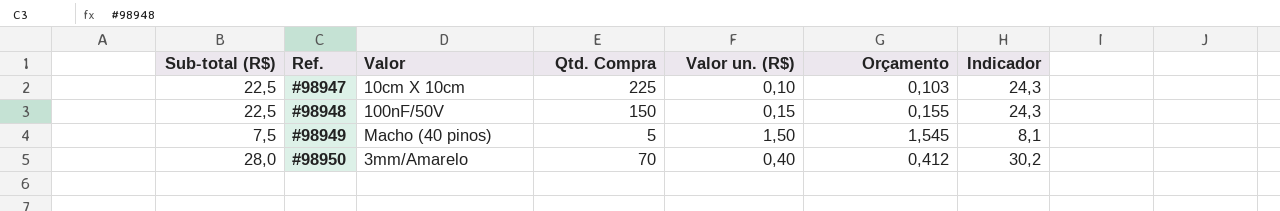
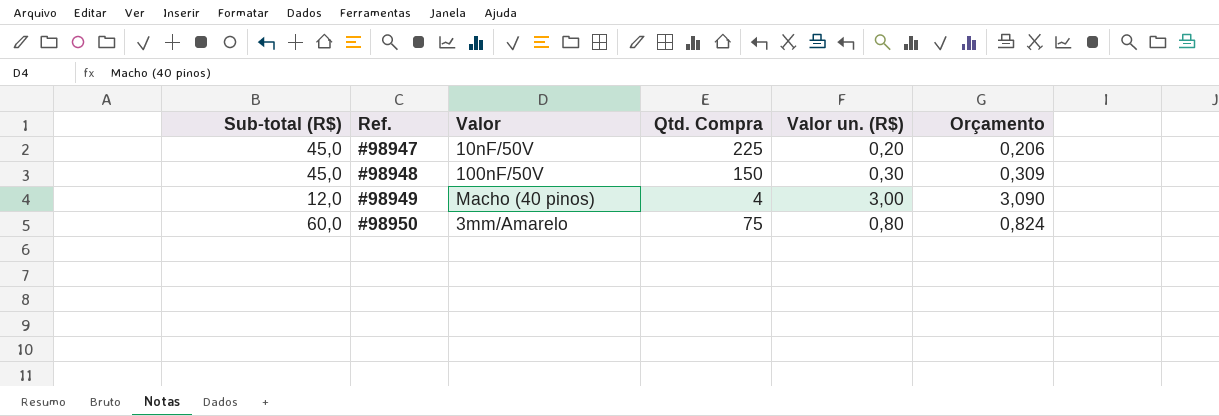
column Indicador | formula: [Sub-total (R$)] * 1,08 -> none
#98947 | Sub-total (R$): 22,5 -> 45,0
#98947 | Valor: 10cm X 10cm -> 10nF/50V
#98947 | Valor un. (R$): 0,10 -> 0,20
#98947 | Orçamento: 0,103 -> 0,206
#98948 | Sub-total (R$): 22,5 -> 45,0
#98948 | Valor un. (R$): 0,15 -> 0,30
#98948 | Orçamento: 0,155 -> 0,309
#98949 | Sub-total (R$): 7,5 -> 12,0
#98949 | Qtd. Compra: 5 -> 4
#98949 | Valor un. (R$): 1,50 -> 3,00
#98949 | Orçamento: 1,545 -> 3,090
#98950 | Sub-total (R$): 28,0 -> 60,0
#98950 | Qtd. Compra: 70 -> 75
#98950 | Valor un. (R$): 0,40 -> 0,80
#98950 | Orçamento: 0,412 -> 0,824

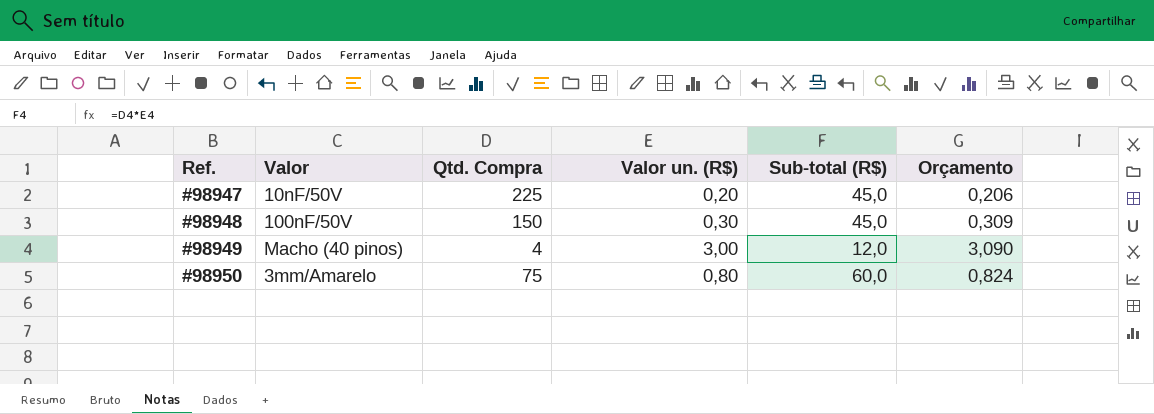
column Sub-total (R$) | position: 1 -> 5

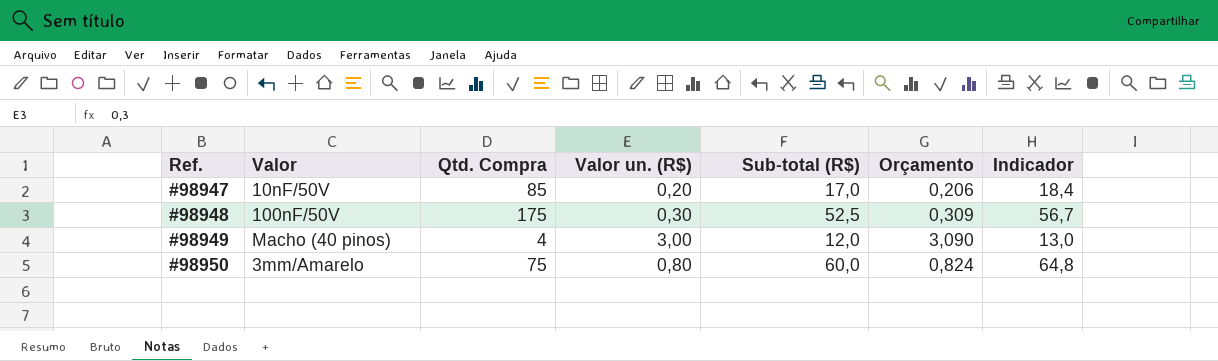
column Indicador | formula: none -> [Sub-total (R$)] * 1,08
#98947 | Qtd. Compra: 225 -> 85
#98947 | Sub-total (R$): 45,0 -> 17,0
#98948 | Qtd. Compra: 150 -> 175
#98948 | Sub-total (R$): 45,0 -> 52,5

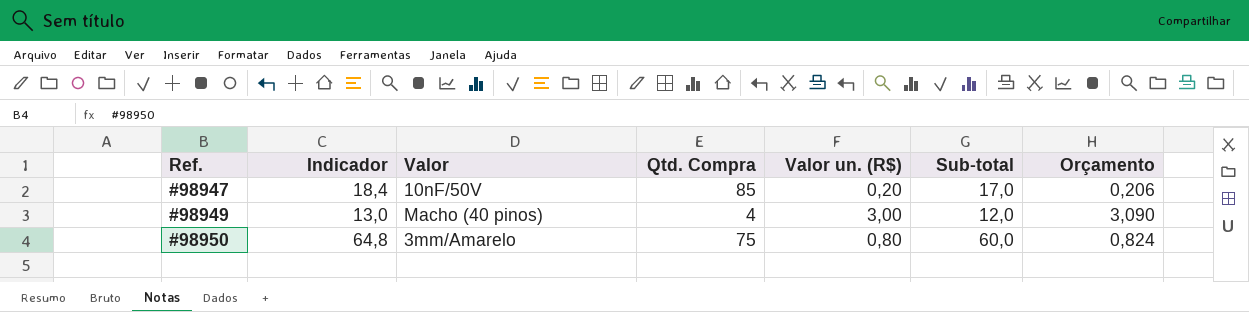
column Indicador | position: 7 -> 2
column name: Sub-total (R$) -> Sub-total
row #98948: 100nF/50V | 175 | 0,30 | 52,5 | 0,309 | 56,7 -> none

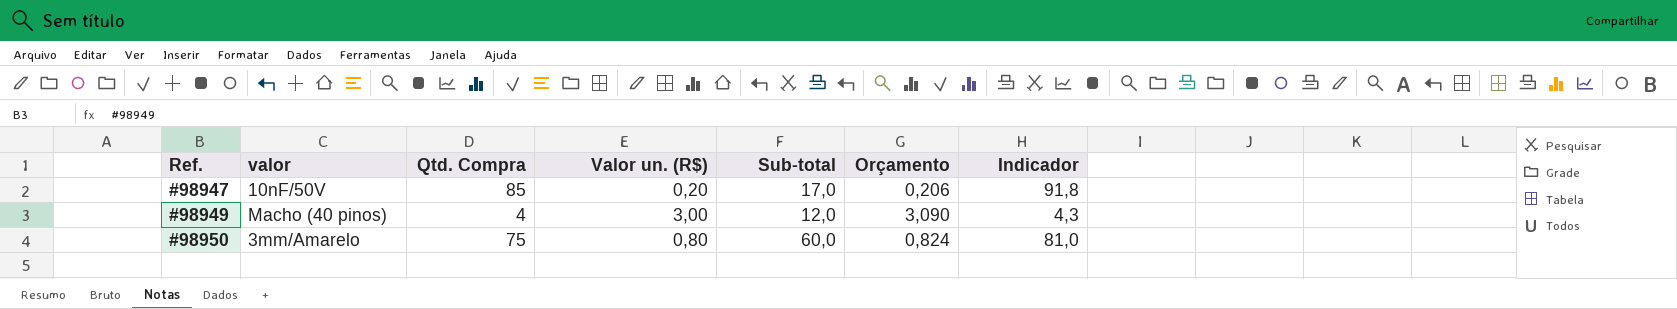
column name: Valor -> valor
column Indicador | formula: [Sub-total] * 1,08 -> [Qtd. Compra] * 1,08
column Indicador | position: 2 -> 7

